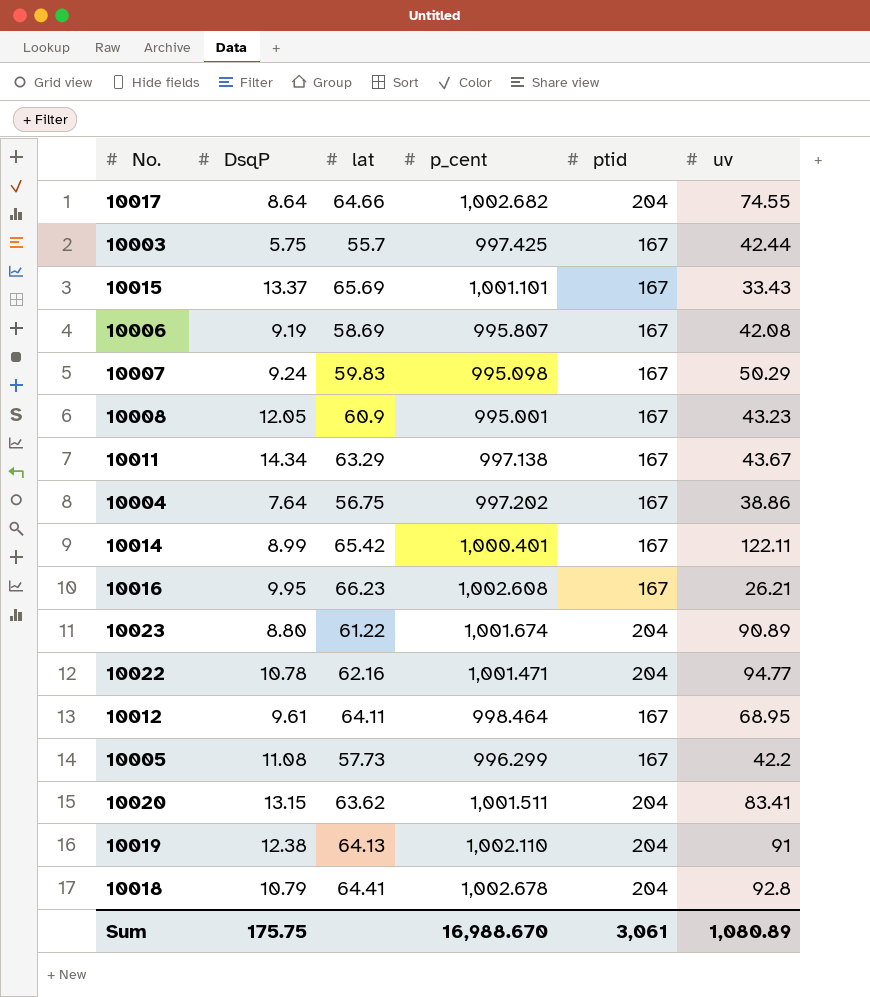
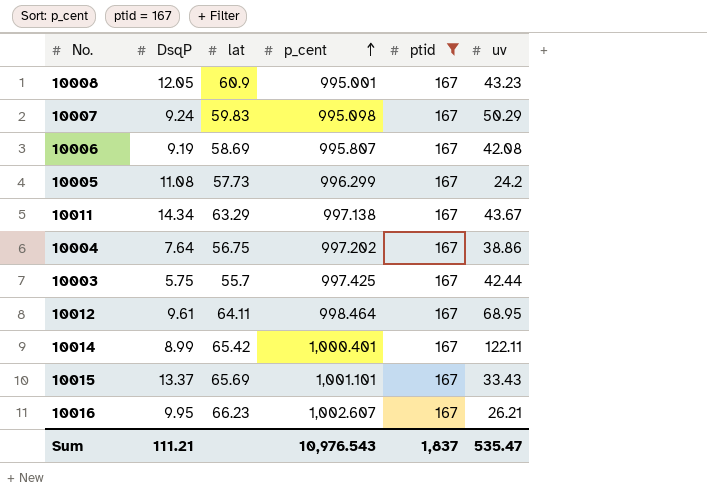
filter: none -> ptid = 167
row order: none -> p_cent ascending
10005 | uv: 42.2 -> 24.2
10016 | p_cent: 1,002.608 -> 1,002.607
Sum | DsqP: 175.75 -> 111.21
Sum | p_cent: 16,988.670 -> 10,976.543
Sum | ptid: 3,061 -> 1,837
Sum | uv: 1,080.89 -> 535.47

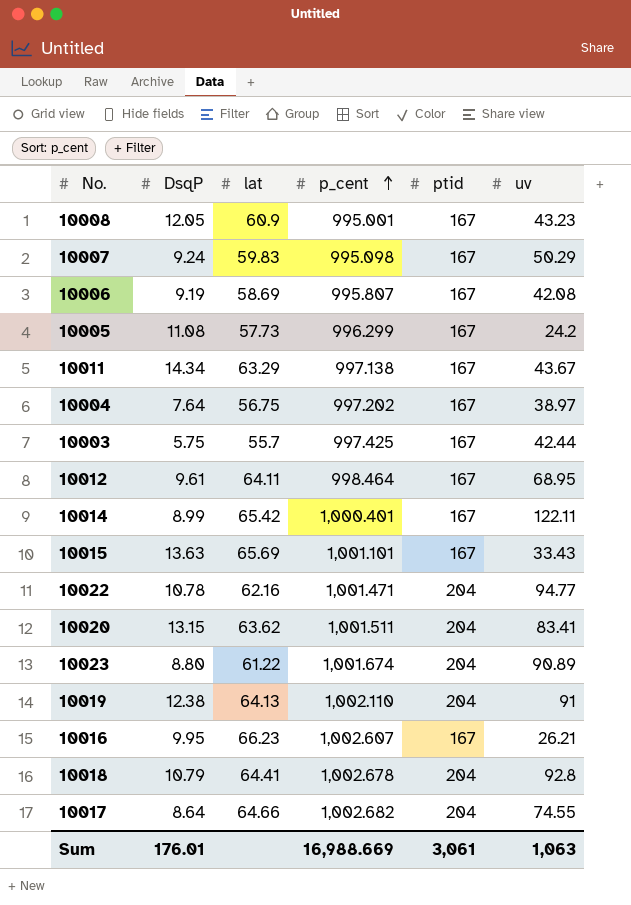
filter: ptid = 167 -> none
10004 | uv: 38.86 -> 38.97
10015 | DsqP: 13.37 -> 13.63
Sum | DsqP: 111.21 -> 176.01
Sum | p_cent: 10,976.543 -> 16,988.669
Sum | ptid: 1,837 -> 3,061
Sum | uv: 535.47 -> 1,063

